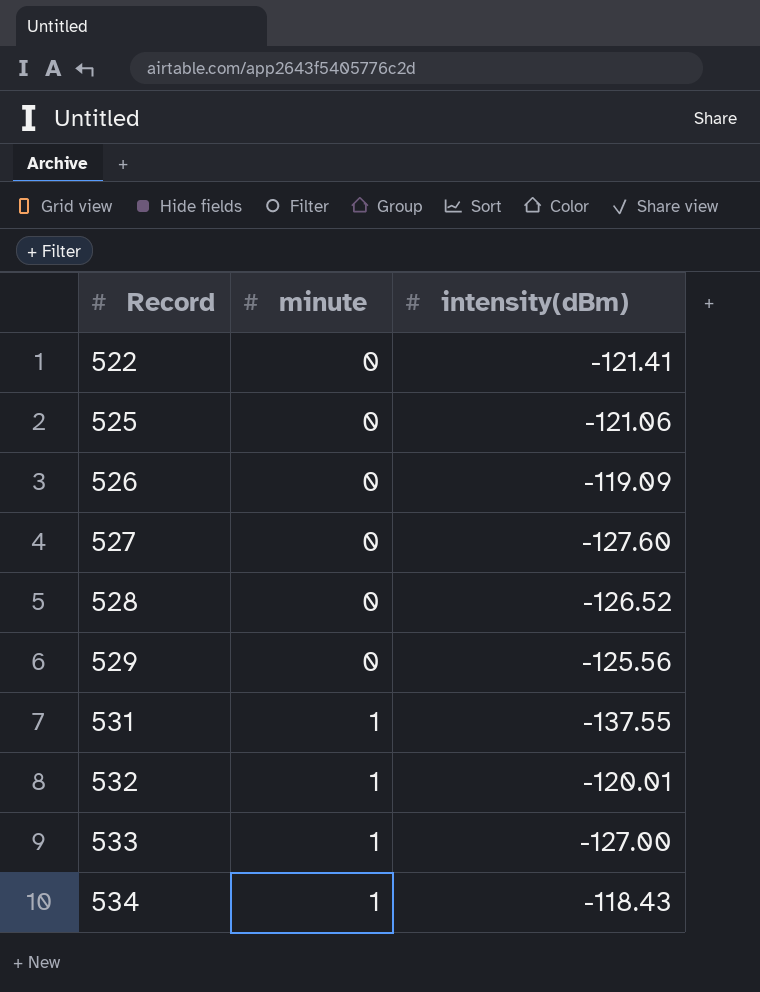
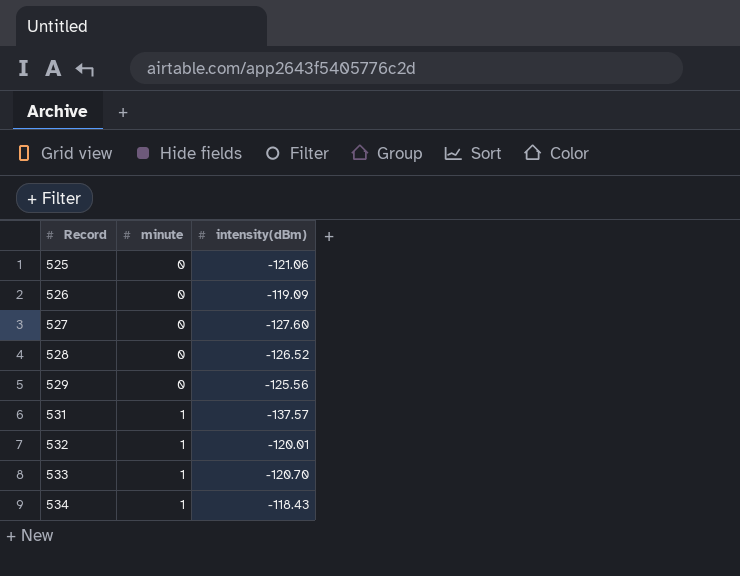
row 522: 0 | -121.41 -> none
531 | intensity(dBm): -137.55 -> -137.57
533 | intensity(dBm): -127.00 -> -120.70

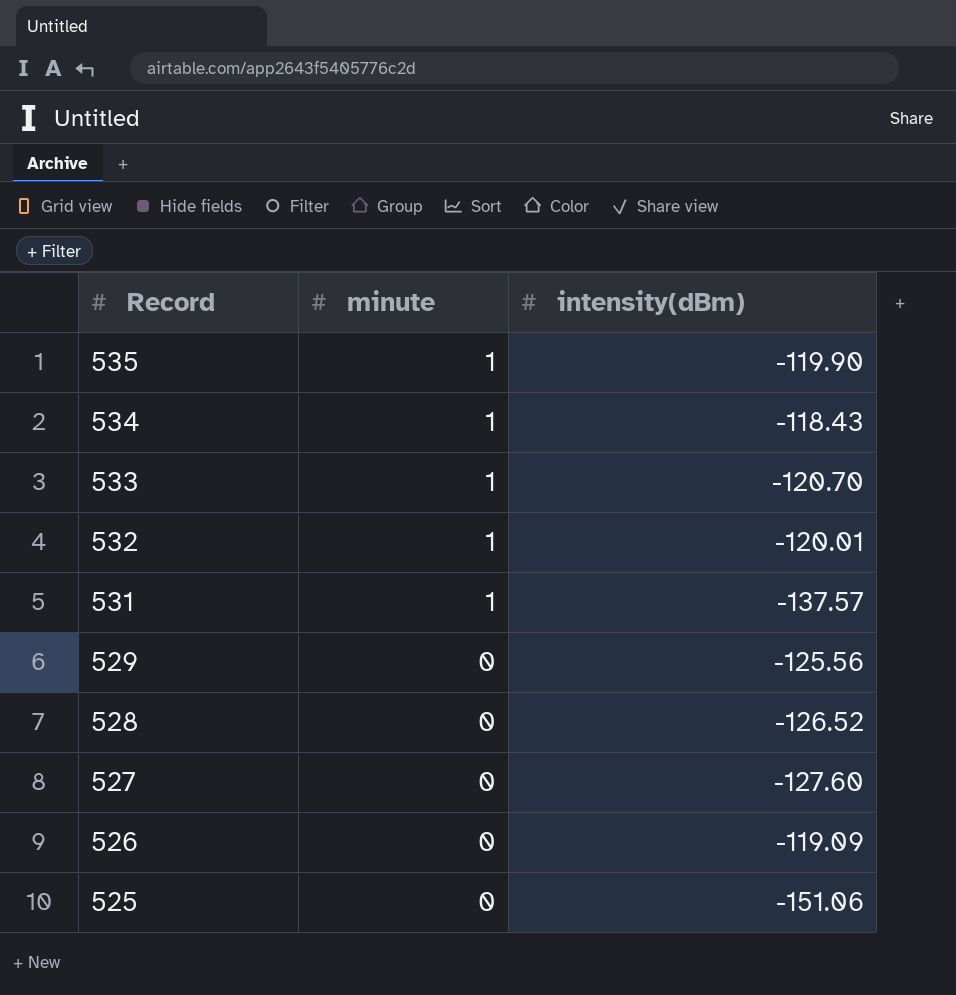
row order: Record ascending -> Record descending
row 535: none -> 1 | -119.90
525 | intensity(dBm): -121.06 -> -151.06

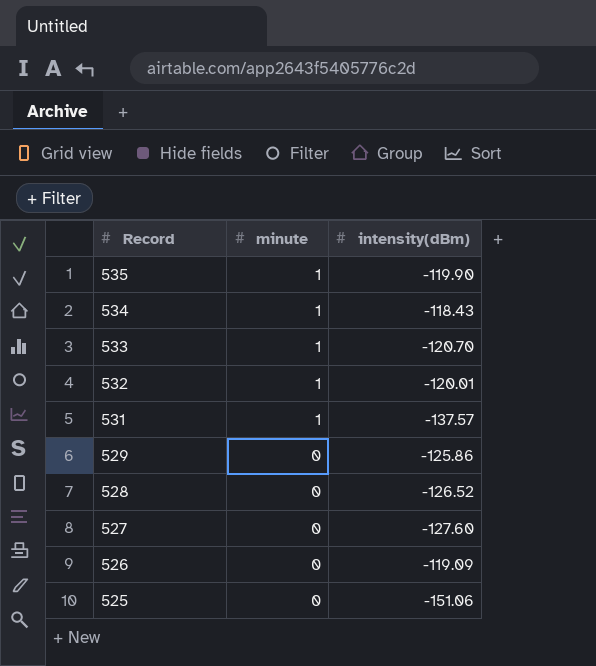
529 | intensity(dBm): -125.56 -> -125.86

